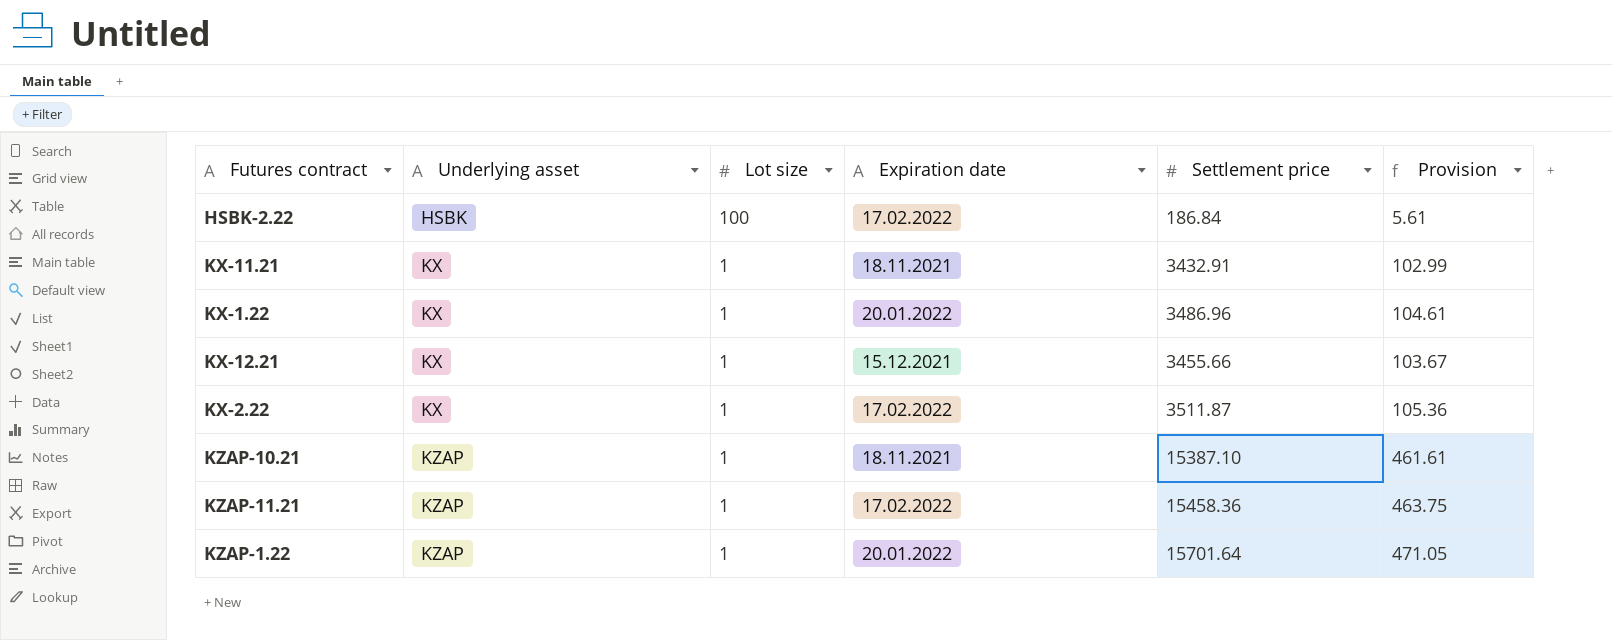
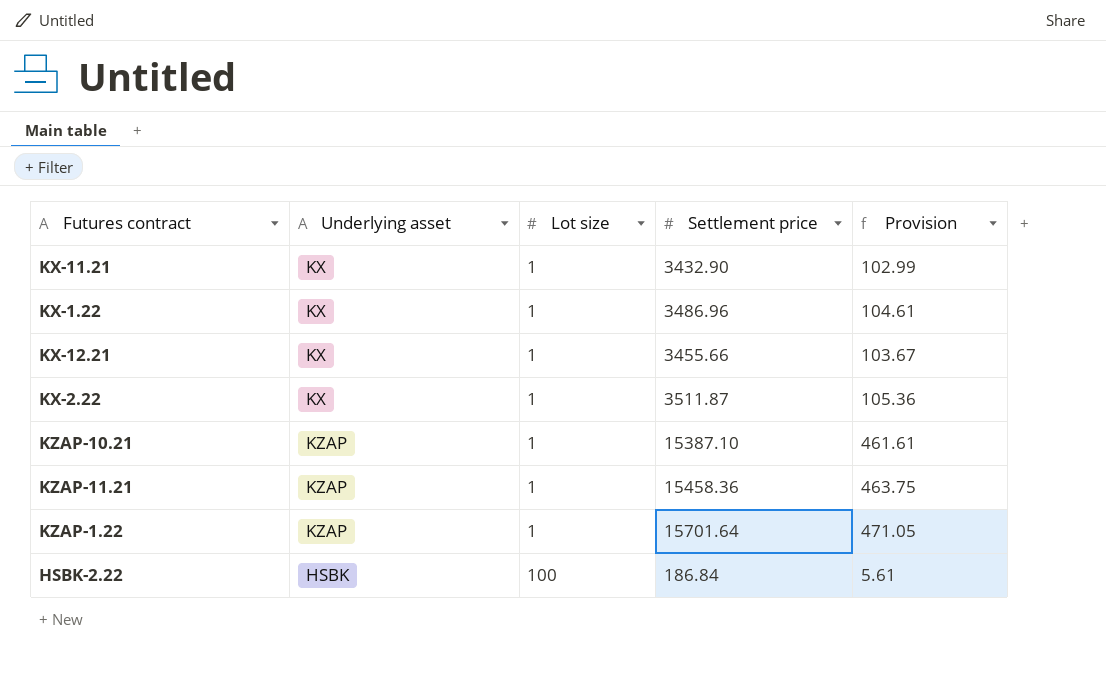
row order: Underlying asset ascending -> Lot size ascending
column Expiration date | position: 4 -> none
KX-11.21 | Settlement price: 3432.91 -> 3432.90

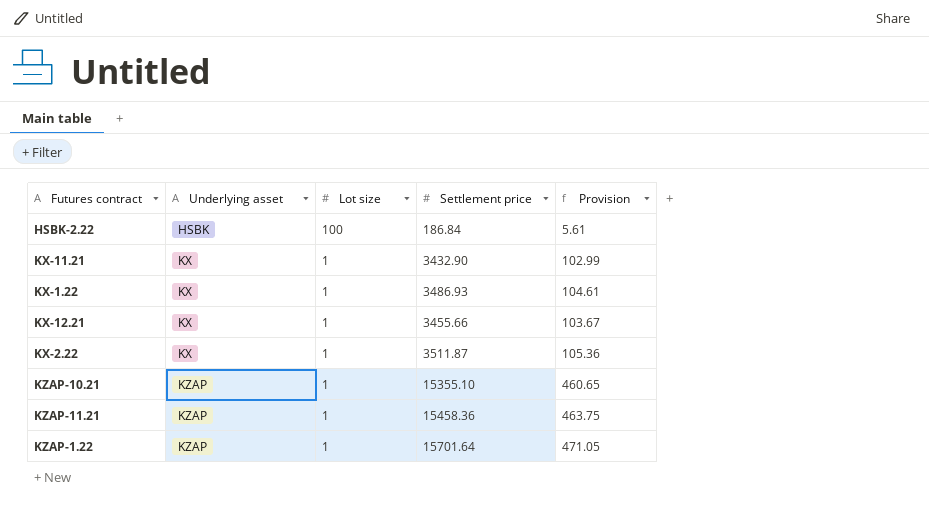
row order: Lot size ascending -> Underlying asset ascending
KX-1.22 | Settlement price: 3486.96 -> 3486.93
KZAP-10.21 | Settlement price: 15387.10 -> 15355.10
KZAP-10.21 | Provision: 461.61 -> 460.65

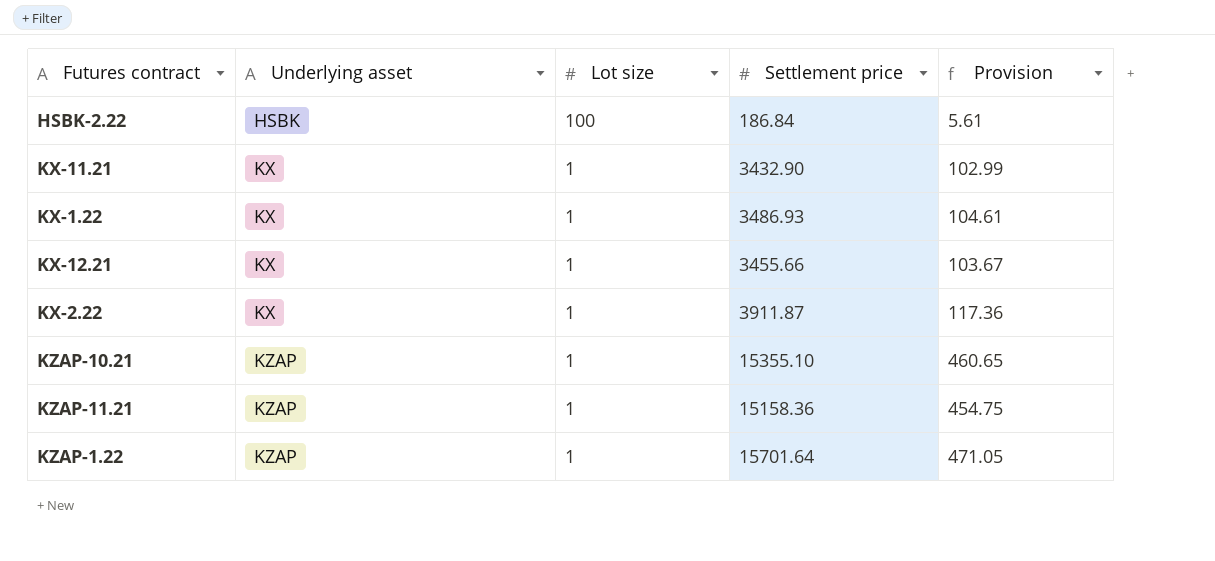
KX-2.22 | Settlement price: 3511.87 -> 3911.87
KX-2.22 | Provision: 105.36 -> 117.36
KZAP-11.21 | Settlement price: 15458.36 -> 15158.36
KZAP-11.21 | Provision: 463.75 -> 454.75

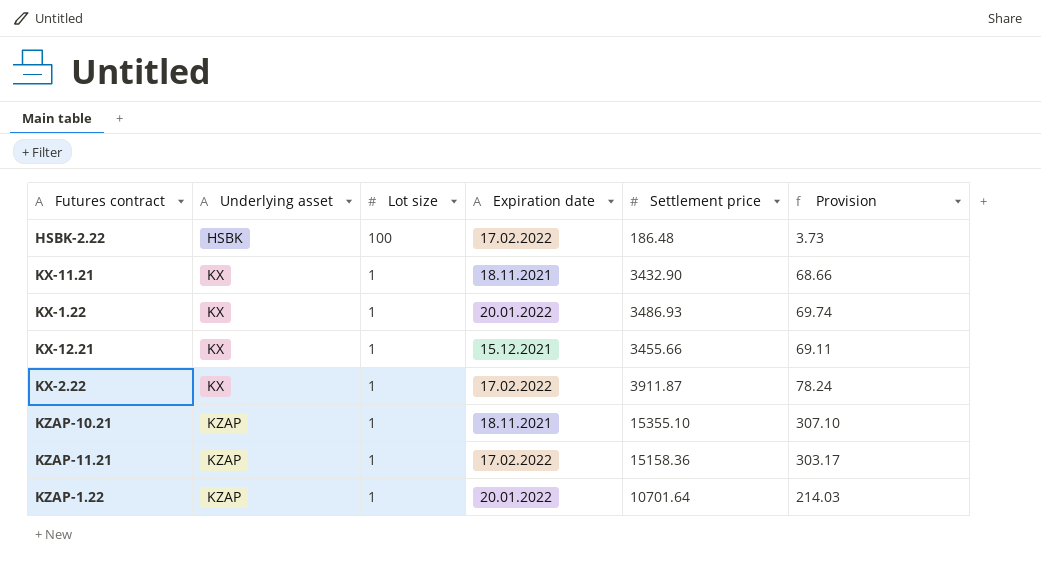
column Expiration date | position: none -> 4
column Provision | formula: [Settlement price] * 0.03 -> [Settlement price] * 0.02
HSBK-2.22 | Settlement price: 186.84 -> 186.48
KZAP-1.22 | Settlement price: 15701.64 -> 10701.64

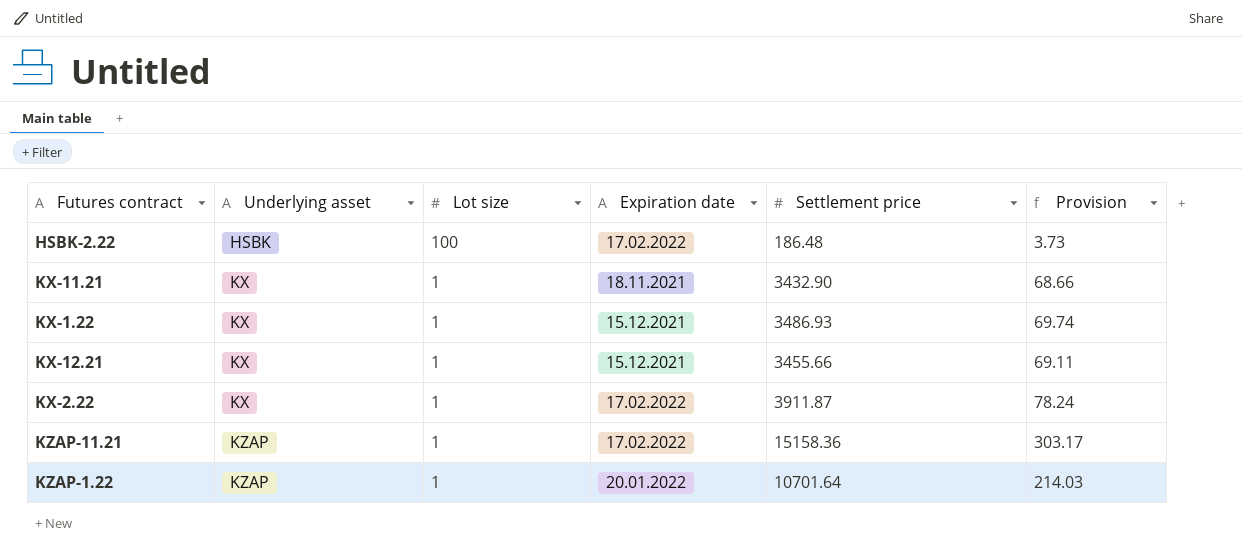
row KZAP-10.21: KZAP | 1 | 18.11.2021 | 15355.10 | 307.10 -> none
KX-1.22 | Expiration date: 20.01.2022 -> 15.12.2021

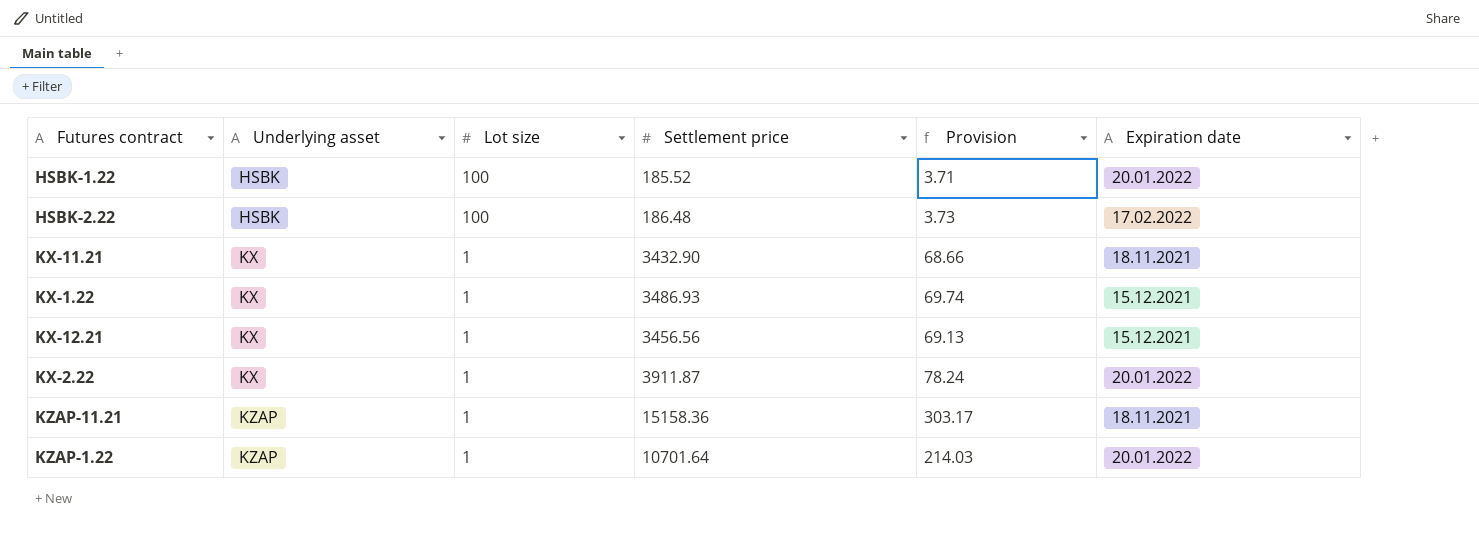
column Expiration date | position: 4 -> 6
row HSBK-1.22: none -> HSBK | 100 | 185.52 | 3.71 | 20.01.2022
KX-12.21 | Settlement price: 3455.66 -> 3456.56
KX-12.21 | Provision: 69.11 -> 69.13
KX-2.22 | Expiration date: 17.02.2022 -> 20.01.2022
KZAP-11.21 | Expiration date: 17.02.2022 -> 18.11.2021

